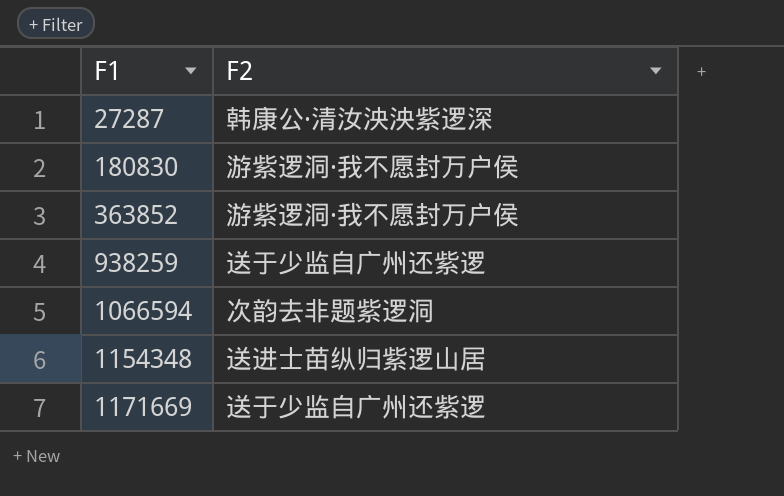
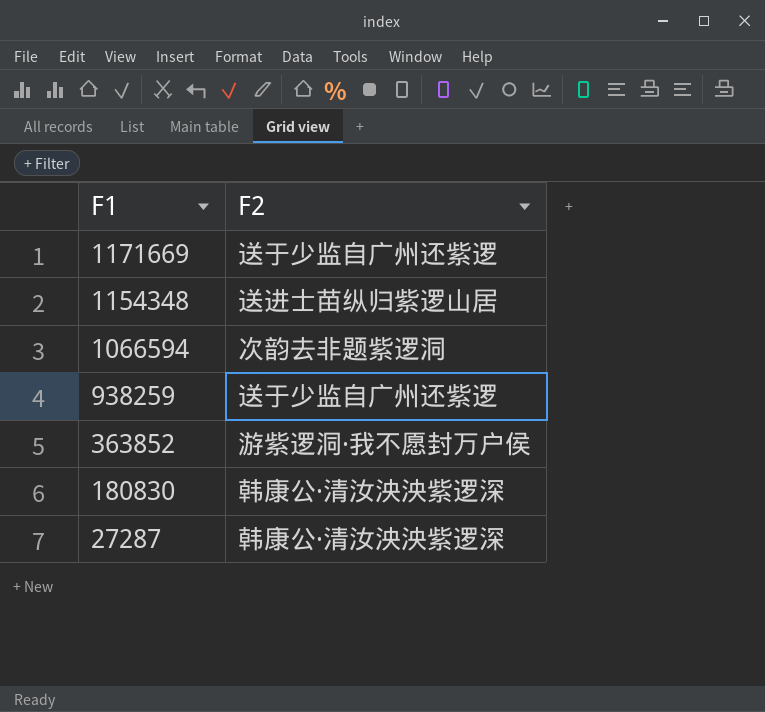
row order: F1 ascending -> F1 descending
180830 | F2: 游紫逻洞·我不愿封万户侯 -> 韩康公·清汝泱泱紫逻深

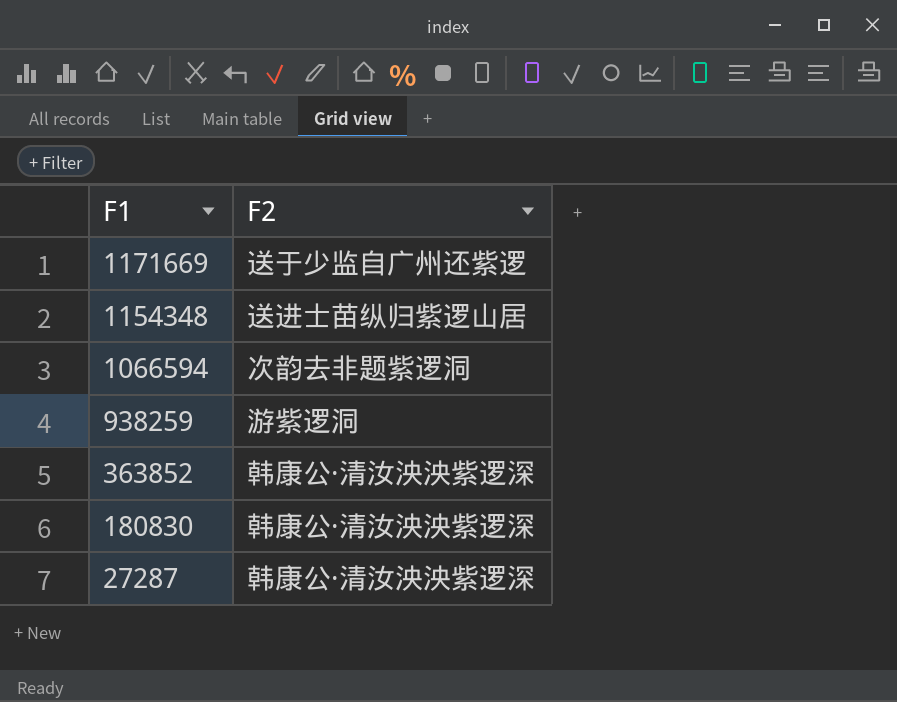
938259 | F2: 送于少监自广州还紫逻 -> 游紫逻洞
363852 | F2: 游紫逻洞·我不愿封万户侯 -> 韩康公·清汝泱泱紫逻深

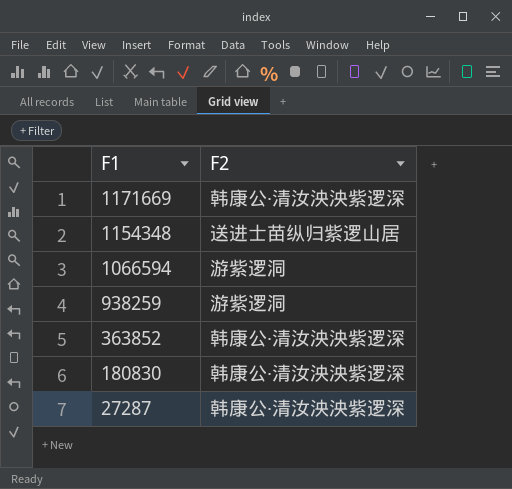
1171669 | F2: 送于少监自广州还紫逻 -> 韩康公·清汝泱泱紫逻深
1066594 | F2: 次韵去非题紫逻洞 -> 游紫逻洞

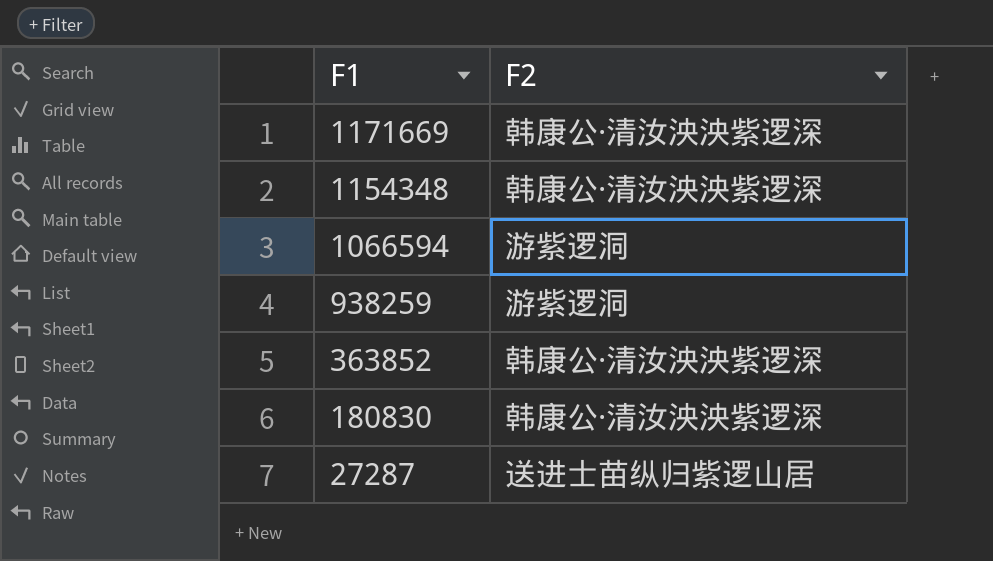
1154348 | F2: 送进士苗纵归紫逻山居 -> 韩康公·清汝泱泱紫逻深
27287 | F2: 韩康公·清汝泱泱紫逻深 -> 送进士苗纵归紫逻山居

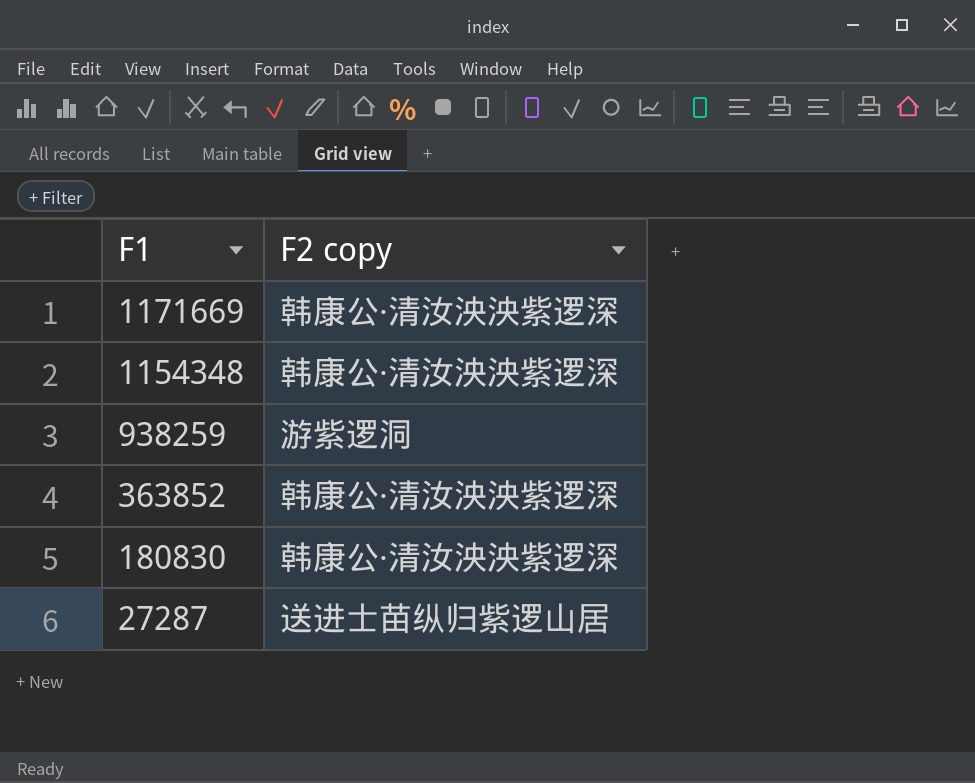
column name: F2 -> F2 copy
row 1066594: 游紫逻洞 -> none

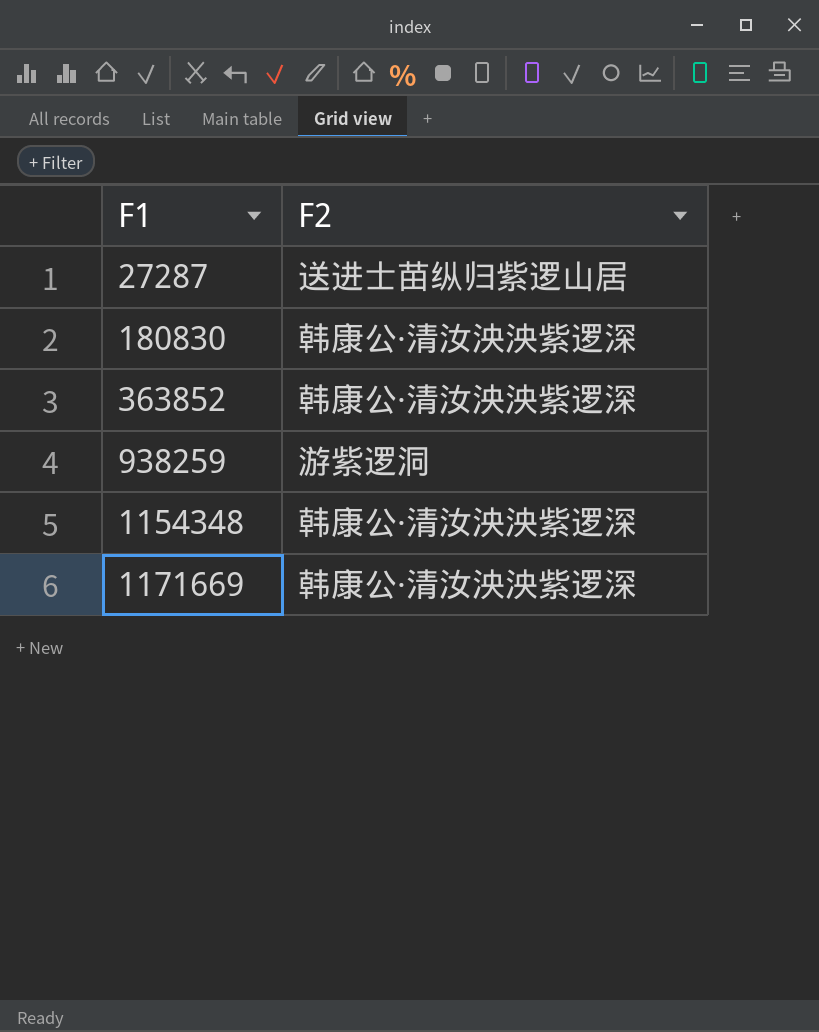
row order: F1 descending -> F1 ascending
column name: F2 copy -> F2

